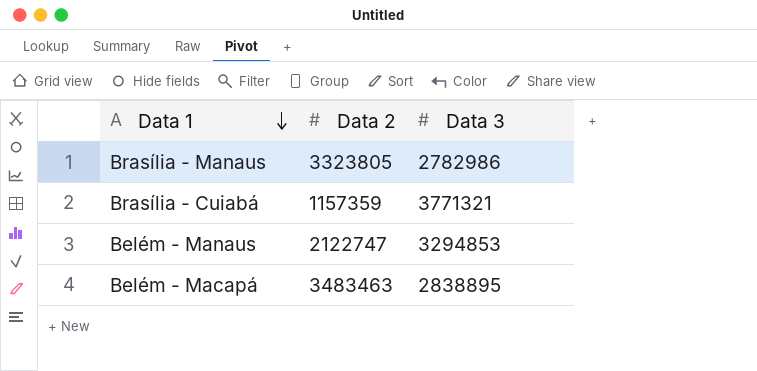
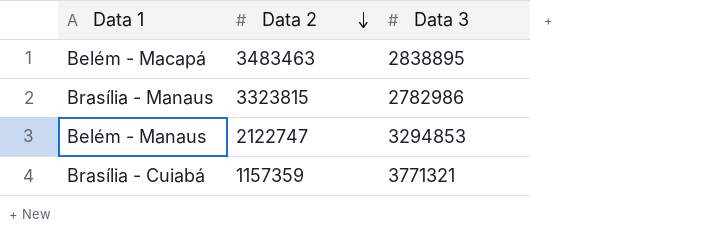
row order: Data 1 descending -> Data 2 descending
Brasília - Manaus | Data 2: 3323805 -> 3323815

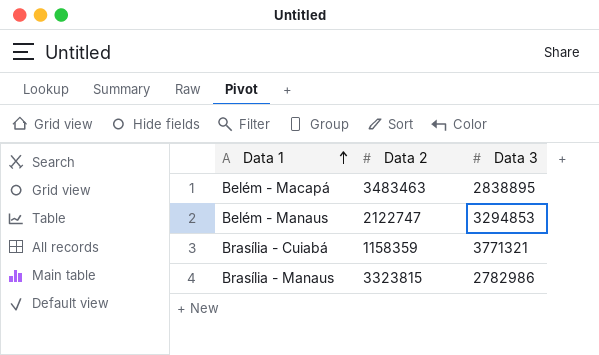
row order: Data 2 descending -> Data 1 ascending
Brasília - Cuiabá | Data 2: 1157359 -> 1158359

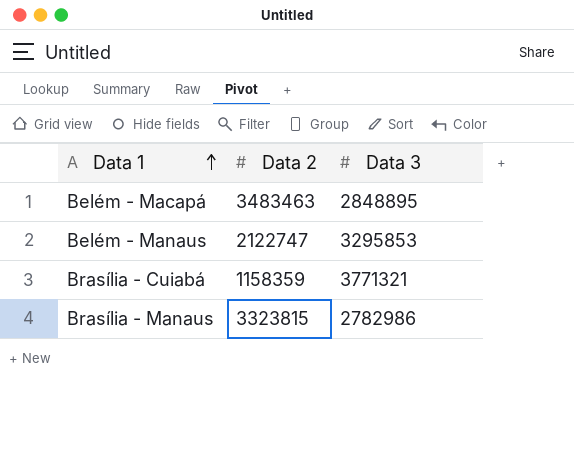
Belém - Macapá | Data 3: 2838895 -> 2848895
Belém - Manaus | Data 3: 3294853 -> 3295853

